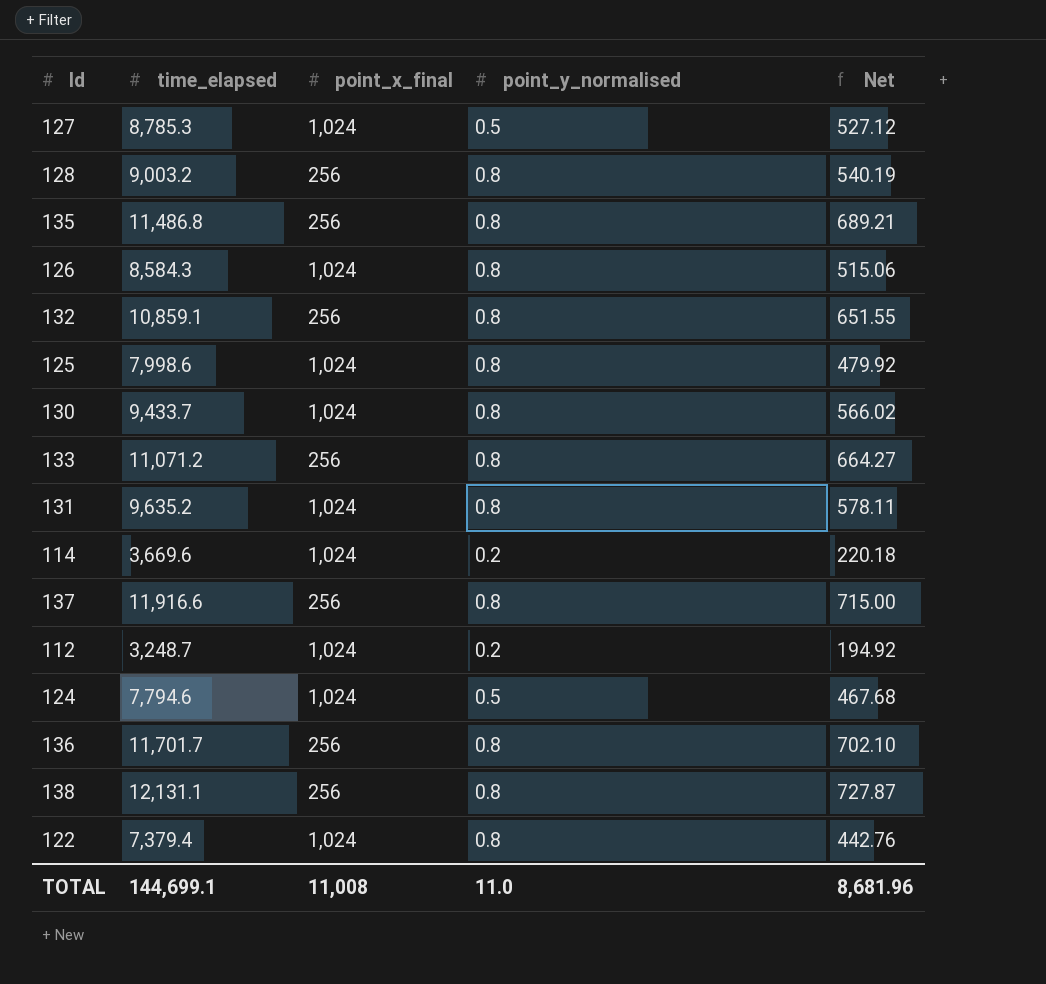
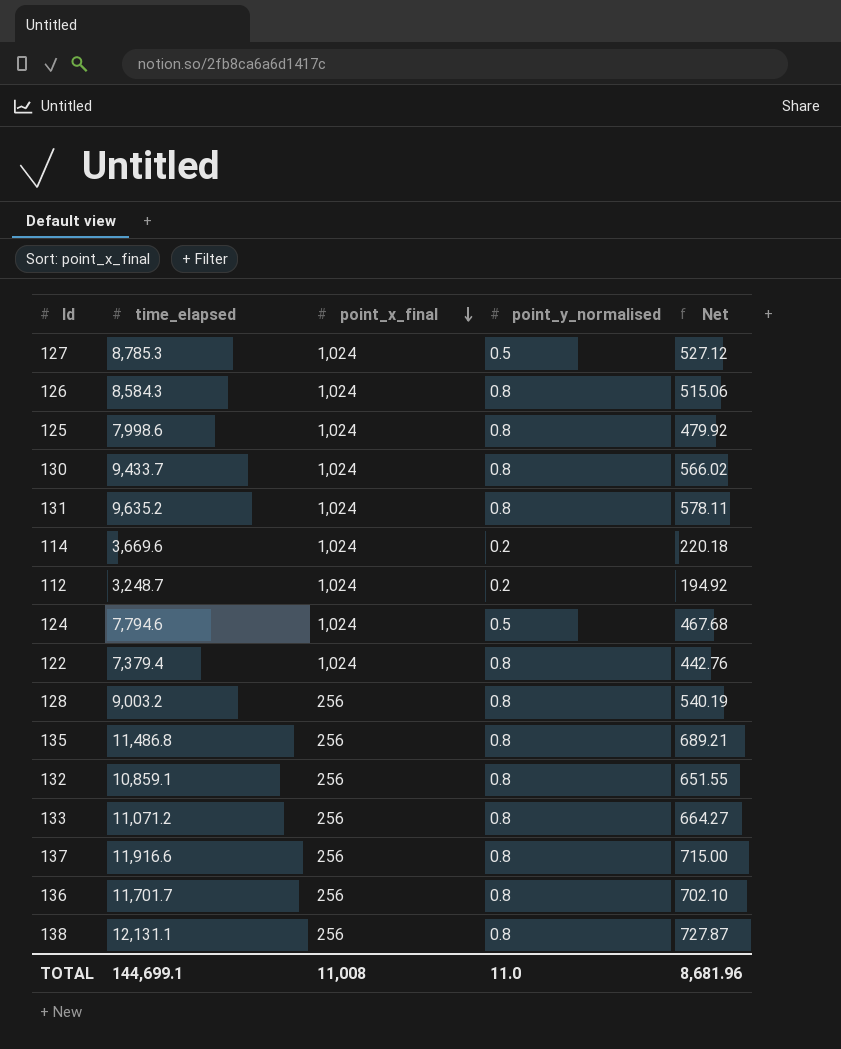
row order: none -> point_x_final descending

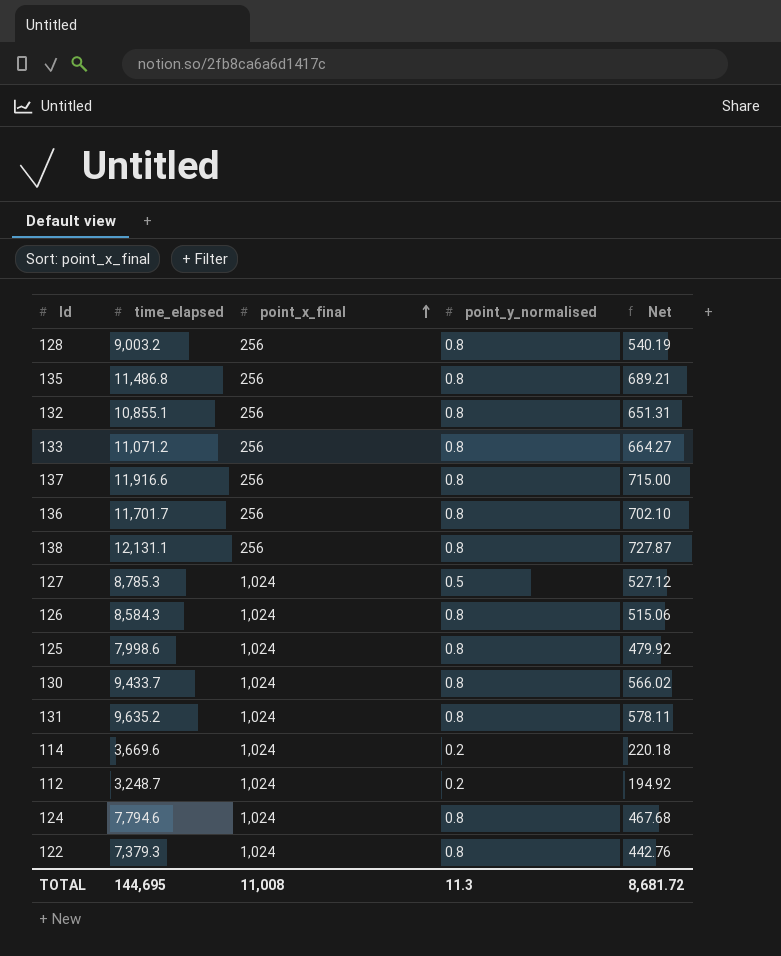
row order: point_x_final descending -> point_x_final ascending
132 | time_elapsed: 10,859.1 -> 10,855.1
132 | Net: 651.55 -> 651.31
124 | point_y_normalised: 0.5 -> 0.8
122 | time_elapsed: 7,379.4 -> 7,379.3
TOTAL | time_elapsed: 144,699.1 -> 144,695
TOTAL | point_y_normalised: 11.0 -> 11.3
TOTAL | Net: 8,681.96 -> 8,681.72

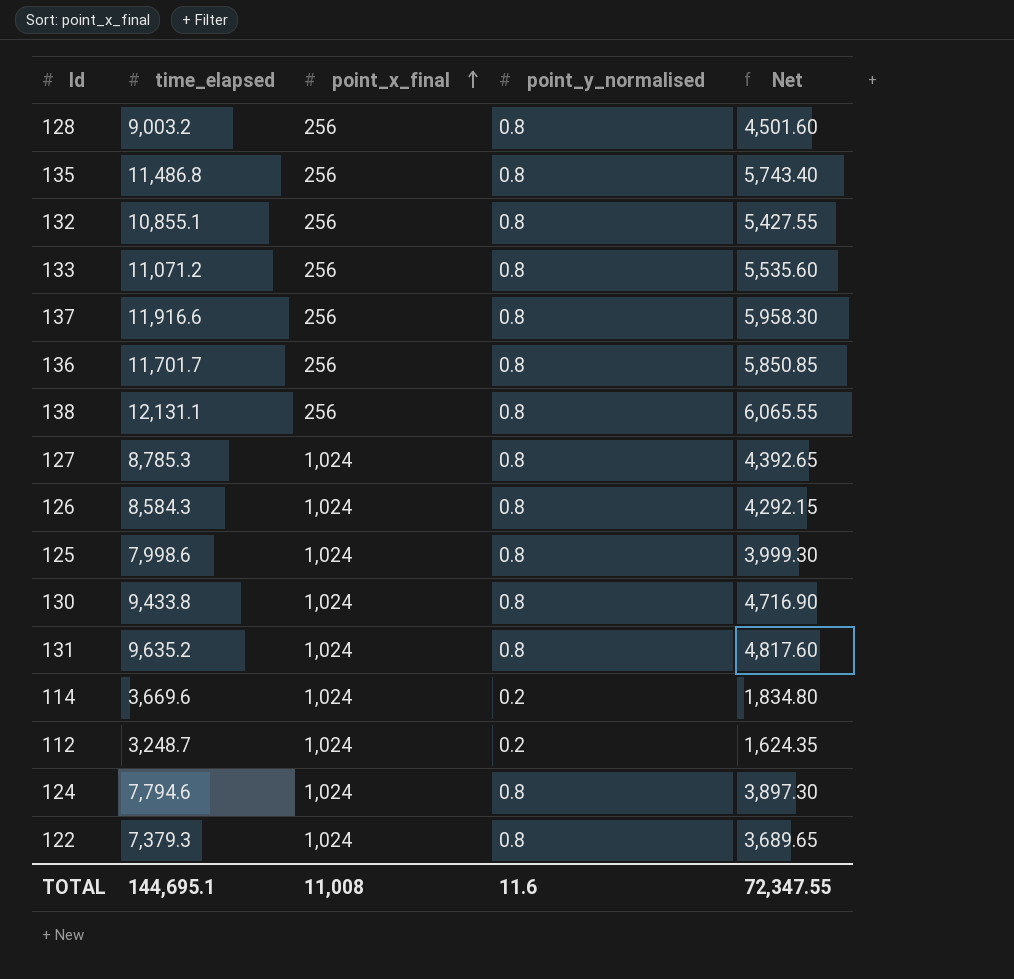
column Net | formula: [time_elapsed] * 0.06 -> [time_elapsed] * 0.5
127 | point_y_normalised: 0.5 -> 0.8
130 | time_elapsed: 9,433.7 -> 9,433.8
TOTAL | time_elapsed: 144,695 -> 144,695.1
TOTAL | point_y_normalised: 11.3 -> 11.6
TOTAL | Net: 8,681.72 -> 72,347.55

